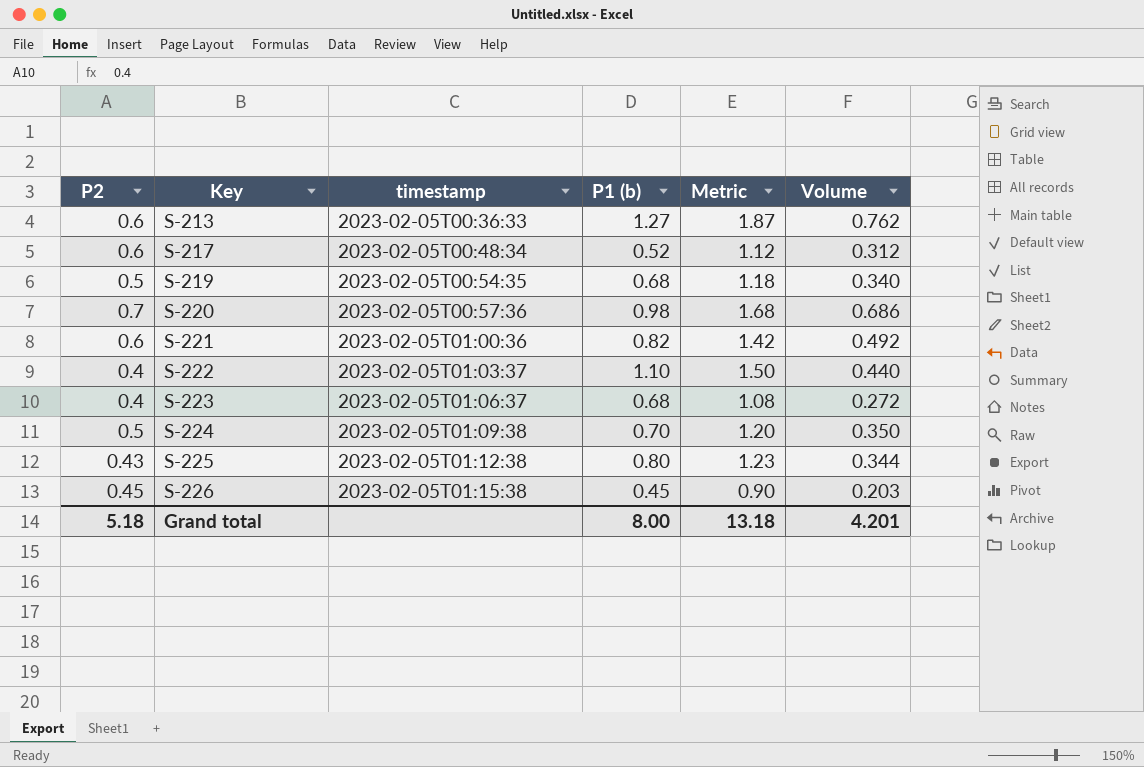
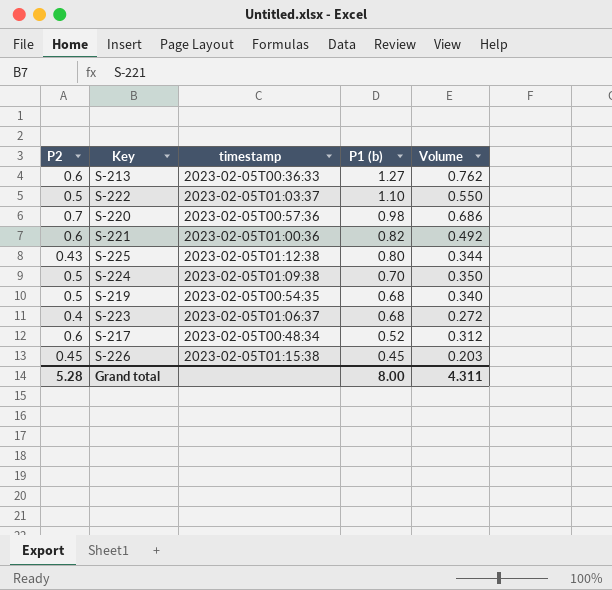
row order: Key ascending -> P1 (b) descending
column Metric | formula: [P2] + [P1 (b)] -> none
S-222 | P2: 0.4 -> 0.5
S-222 | Volume: 0.440 -> 0.550
Grand total | P2: 5.18 -> 5.28
Grand total | Volume: 4.201 -> 4.311

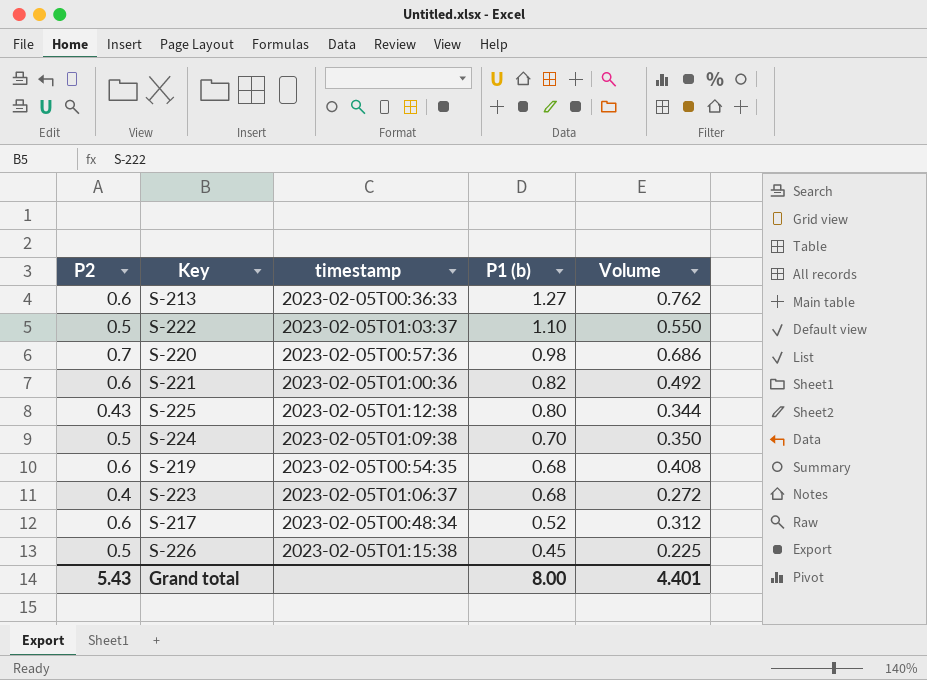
S-219 | P2: 0.5 -> 0.6
S-219 | Volume: 0.340 -> 0.408
S-226 | P2: 0.45 -> 0.5
S-226 | Volume: 0.203 -> 0.225
Grand total | P2: 5.28 -> 5.43
Grand total | Volume: 4.311 -> 4.401

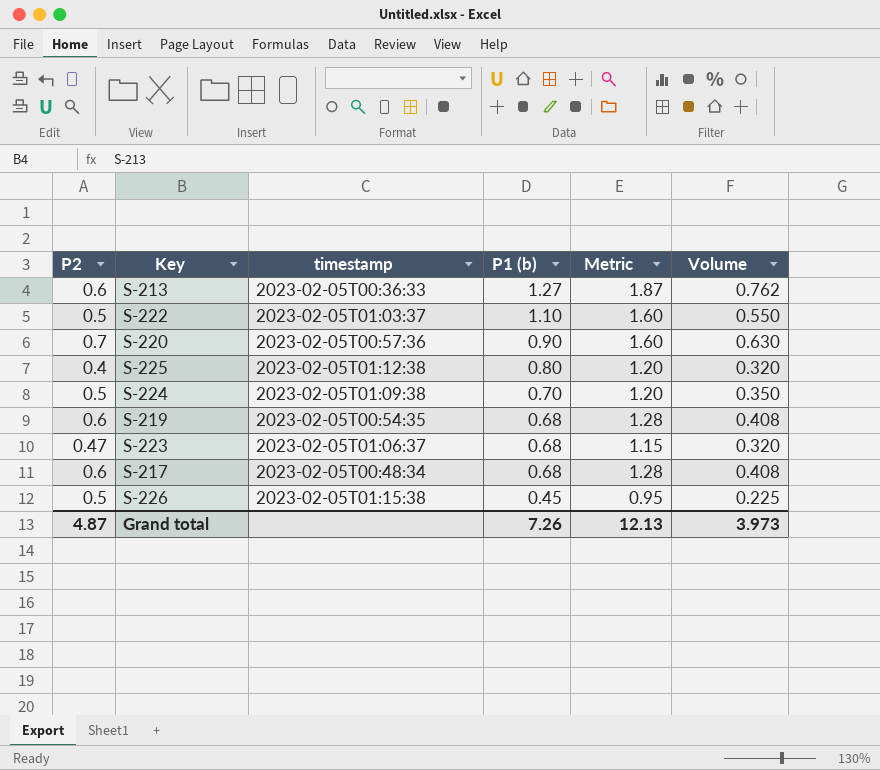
column Metric | formula: none -> [P2] + [P1 (b)]
row S-221: 0.6 | 2023-02-05T01:00:36 | 0.82 | 0.492 -> none
S-220 | P1 (b): 0.98 -> 0.90
S-220 | Volume: 0.686 -> 0.630
S-225 | P2: 0.43 -> 0.4
S-225 | Volume: 0.344 -> 0.320
S-223 | P2: 0.4 -> 0.47
S-223 | Volume: 0.272 -> 0.320
S-217 | P1 (b): 0.52 -> 0.68
S-217 | Volume: 0.312 -> 0.408
Grand total | P2: 5.43 -> 4.87
Grand total | P1 (b): 8.00 -> 7.26
Grand total | Volume: 4.401 -> 3.973

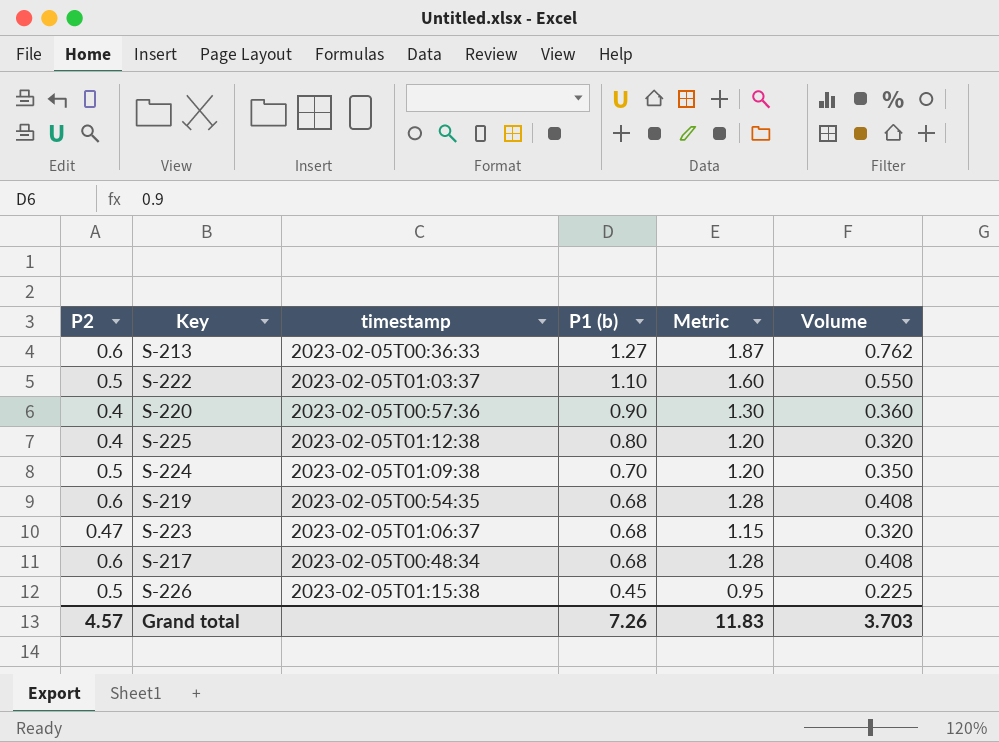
S-220 | P2: 0.7 -> 0.4
S-220 | Metric: 1.60 -> 1.30
S-220 | Volume: 0.630 -> 0.360
Grand total | P2: 4.87 -> 4.57
Grand total | Metric: 12.13 -> 11.83
Grand total | Volume: 3.973 -> 3.703

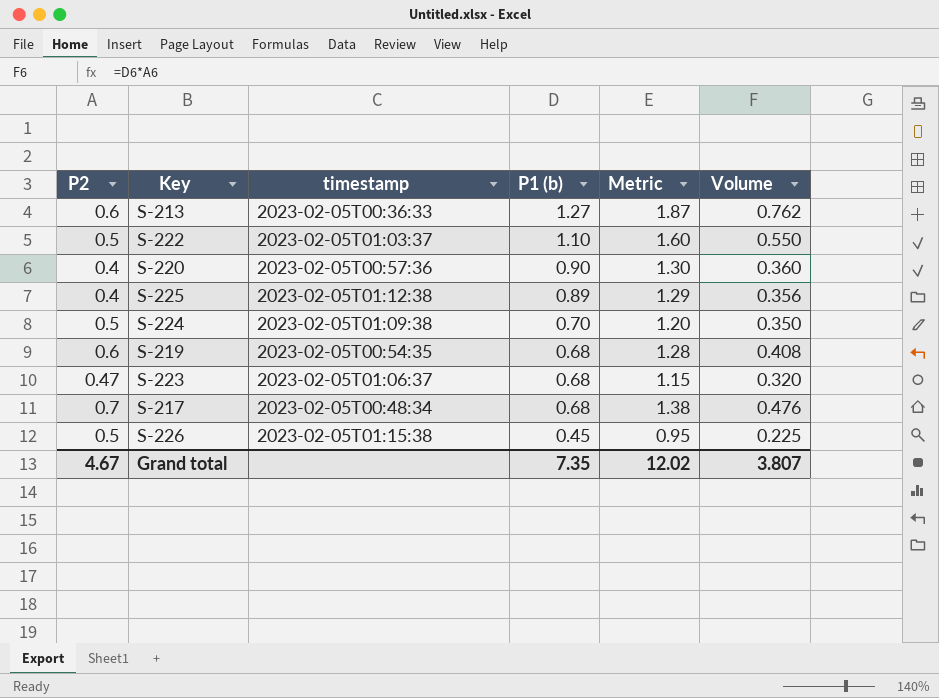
S-225 | P1 (b): 0.80 -> 0.89
S-225 | Metric: 1.20 -> 1.29
S-225 | Volume: 0.320 -> 0.356
S-217 | P2: 0.6 -> 0.7
S-217 | Metric: 1.28 -> 1.38
S-217 | Volume: 0.408 -> 0.476
Grand total | P2: 4.57 -> 4.67
Grand total | P1 (b): 7.26 -> 7.35
Grand total | Metric: 11.83 -> 12.02
Grand total | Volume: 3.703 -> 3.807

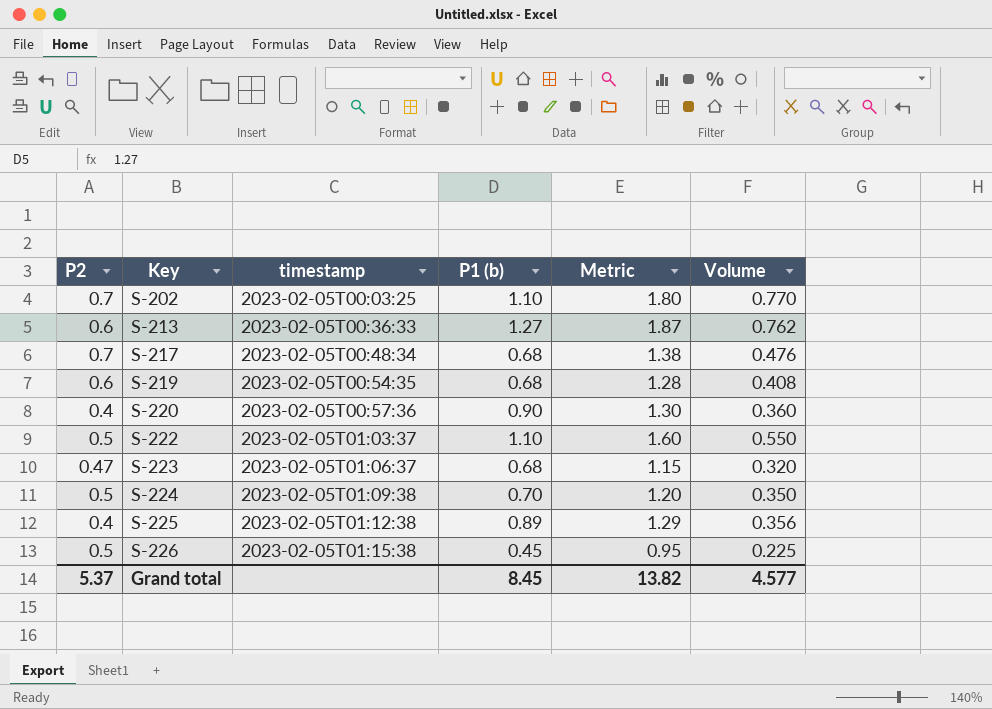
row order: P1 (b) descending -> Key ascending
row S-202: none -> 0.7 | 2023-02-05T00:03:25 | 1.10 | 1.80 | 0.770
Grand total | P2: 4.67 -> 5.37
Grand total | P1 (b): 7.35 -> 8.45
Grand total | Metric: 12.02 -> 13.82
Grand total | Volume: 3.807 -> 4.577

